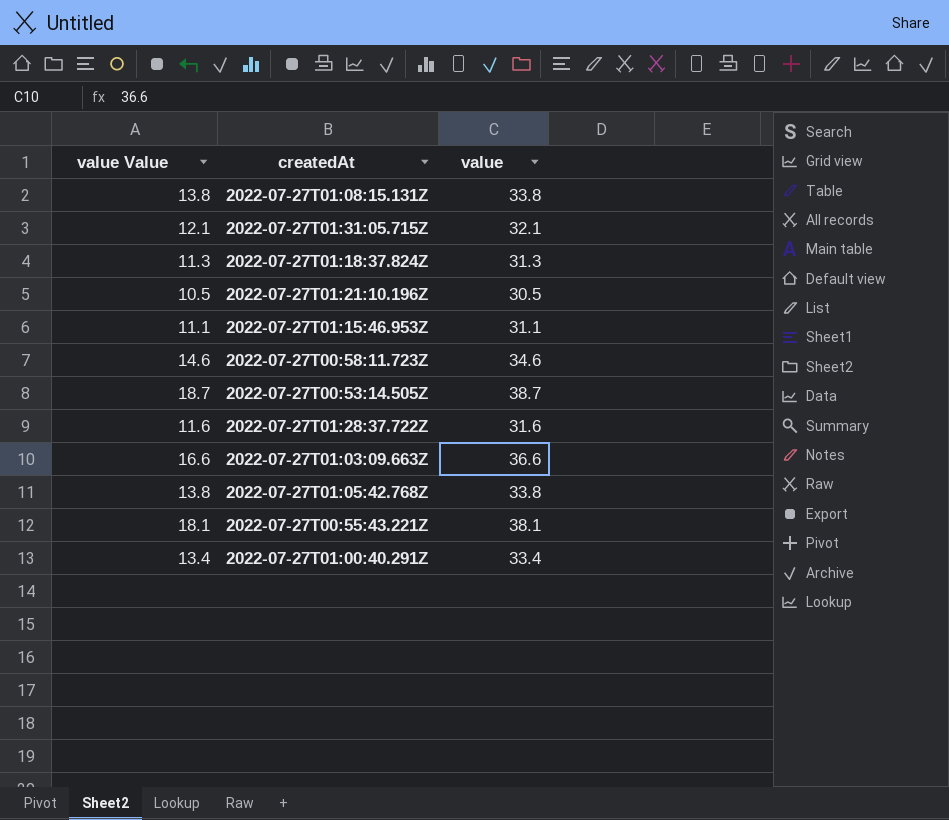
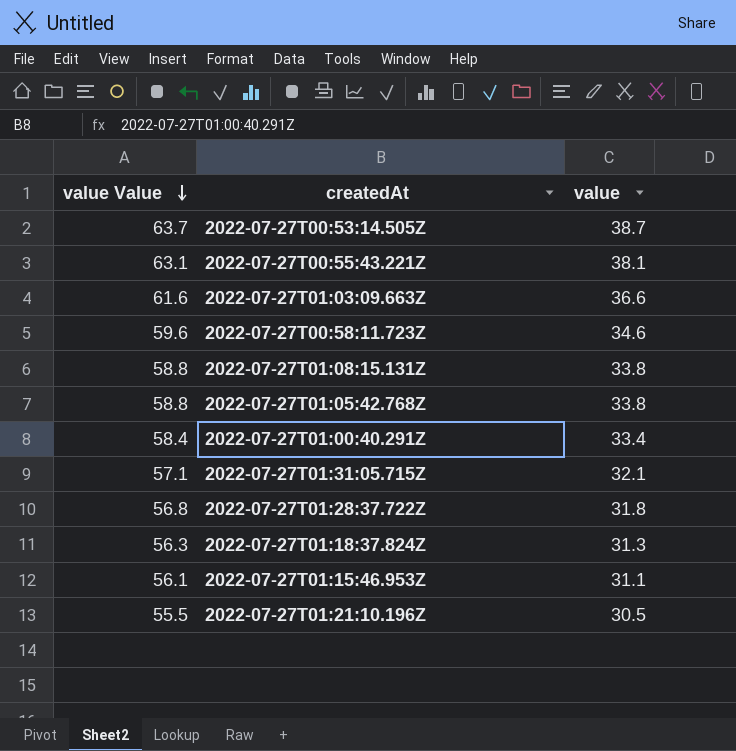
row order: none -> value Value descending
column value Value | formula: [value] - 20 -> [value] + 25
2022-07-27T01:28:37.722Z | value: 31.6 -> 31.8

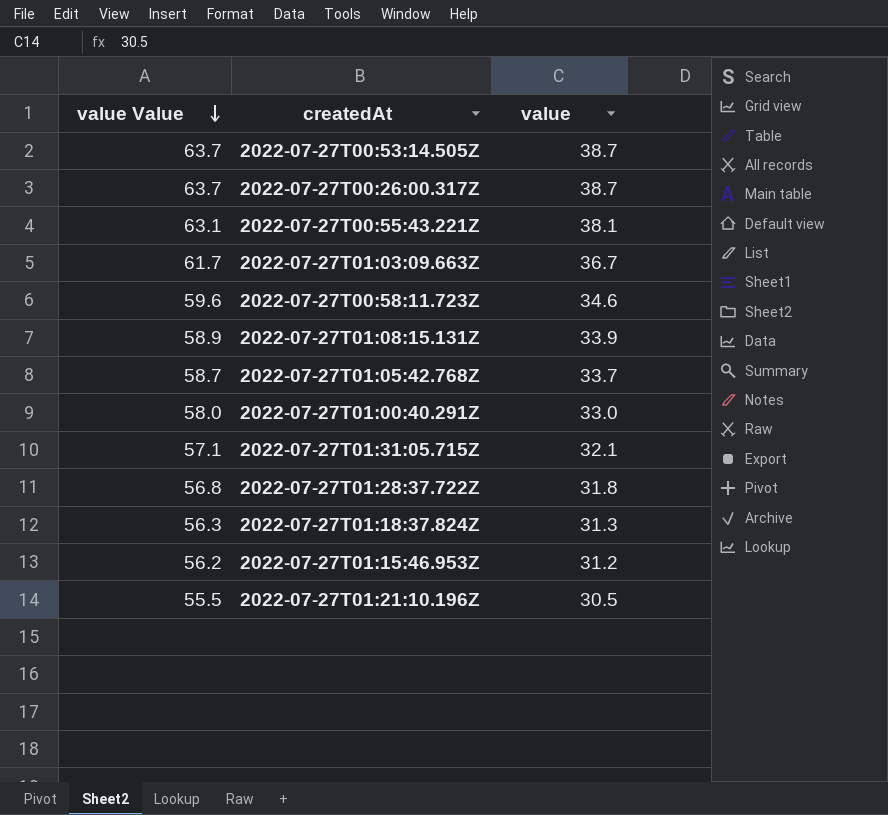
row 2022-07-27T00:26:00.317Z: none -> 63.7 | 38.7
2022-07-27T01:03:09.663Z | value Value: 61.6 -> 61.7
2022-07-27T01:03:09.663Z | value: 36.6 -> 36.7
2022-07-27T01:08:15.131Z | value Value: 58.8 -> 58.9
2022-07-27T01:08:15.131Z | value: 33.8 -> 33.9
2022-07-27T01:05:42.768Z | value Value: 58.8 -> 58.7
2022-07-27T01:05:42.768Z | value: 33.8 -> 33.7
2022-07-27T01:00:40.291Z | value Value: 58.4 -> 58.0
2022-07-27T01:00:40.291Z | value: 33.4 -> 33.0
2022-07-27T01:15:46.953Z | value Value: 56.1 -> 56.2
2022-07-27T01:15:46.953Z | value: 31.1 -> 31.2

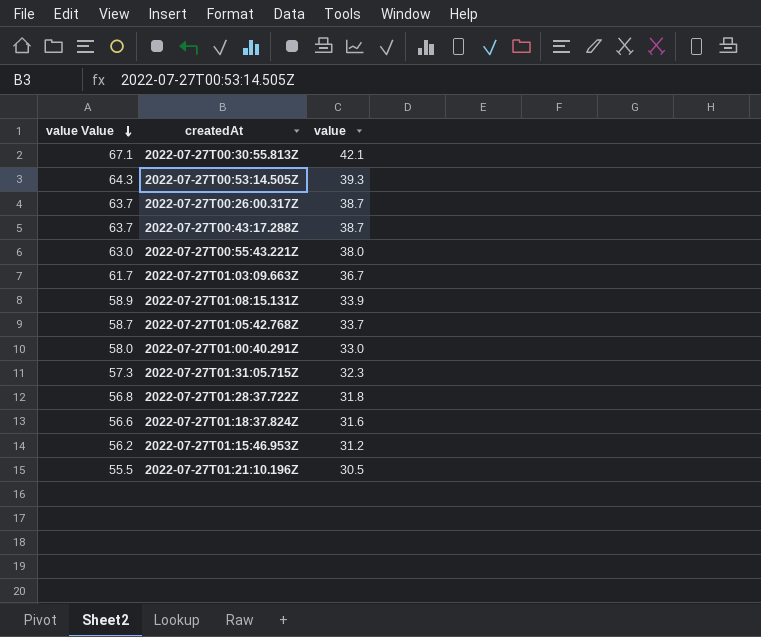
row 2022-07-27T00:58:11.723Z: 59.6 | 34.6 -> none
row 2022-07-27T00:30:55.813Z: none -> 67.1 | 42.1
2022-07-27T00:53:14.505Z | value Value: 63.7 -> 64.3
2022-07-27T00:53:14.505Z | value: 38.7 -> 39.3
row 2022-07-27T00:43:17.288Z: none -> 63.7 | 38.7
2022-07-27T00:55:43.221Z | value Value: 63.1 -> 63.0
2022-07-27T00:55:43.221Z | value: 38.1 -> 38.0
2022-07-27T01:31:05.715Z | value Value: 57.1 -> 57.3
2022-07-27T01:31:05.715Z | value: 32.1 -> 32.3
2022-07-27T01:18:37.824Z | value Value: 56.3 -> 56.6
2022-07-27T01:18:37.824Z | value: 31.3 -> 31.6

